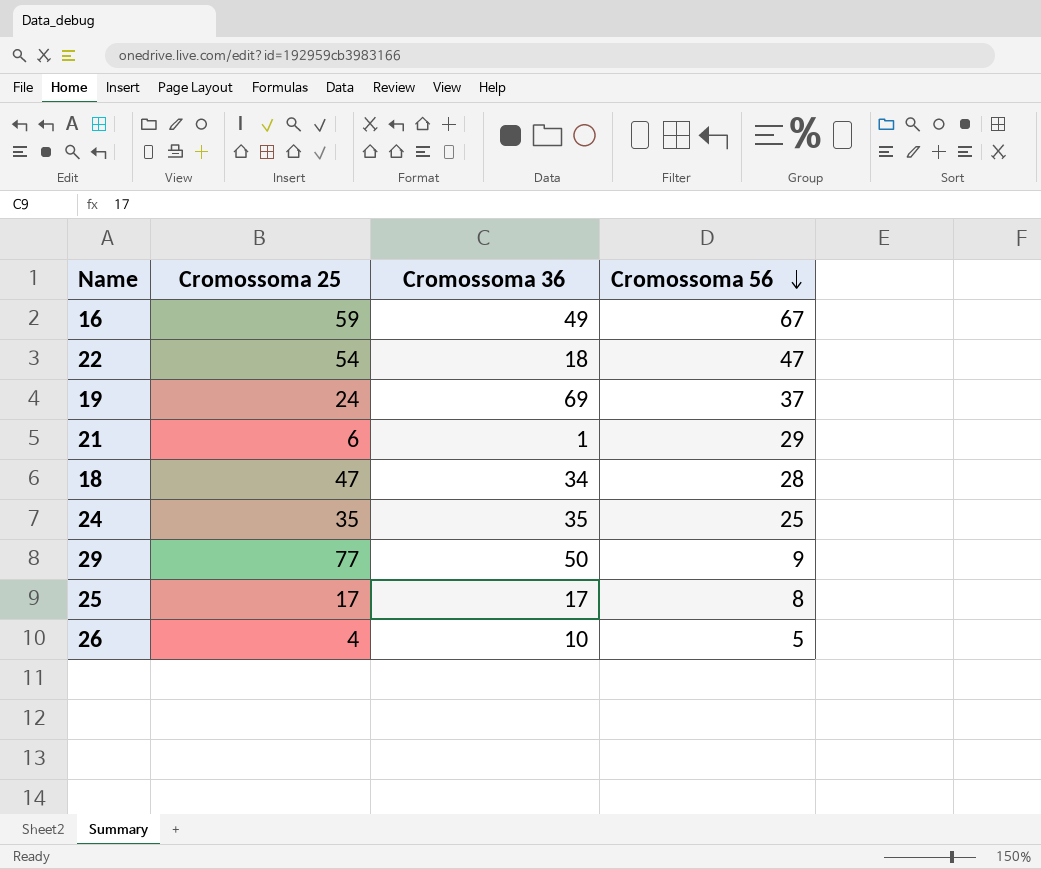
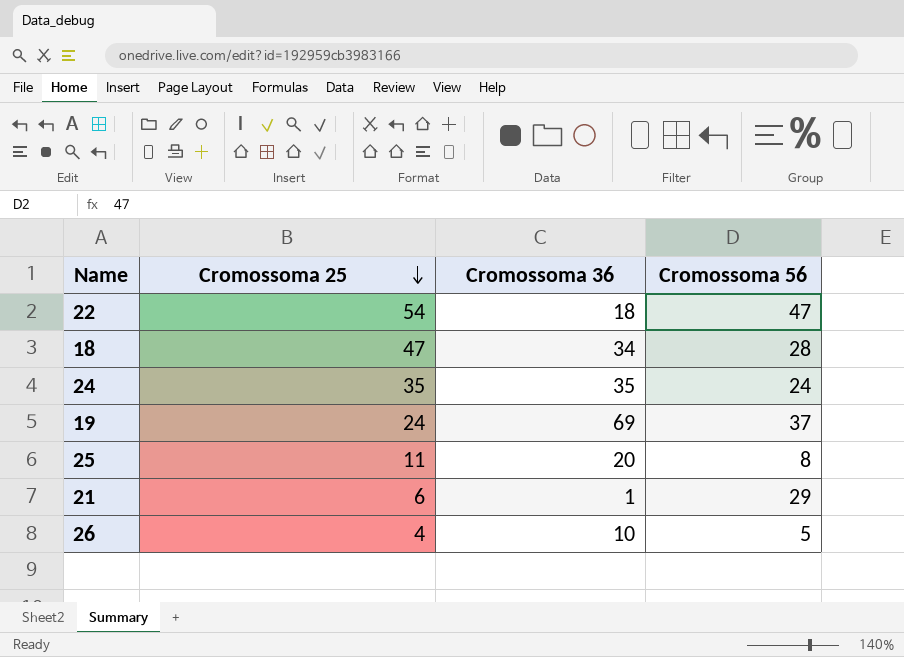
row order: Cromossoma 56 descending -> Cromossoma 25 descending
row 16: 59 | 49 | 67 -> none
row 29: 77 | 50 | 9 -> none
24 | Cromossoma 56: 25 -> 24
25 | Cromossoma 25: 17 -> 11
25 | Cromossoma 36: 17 -> 20

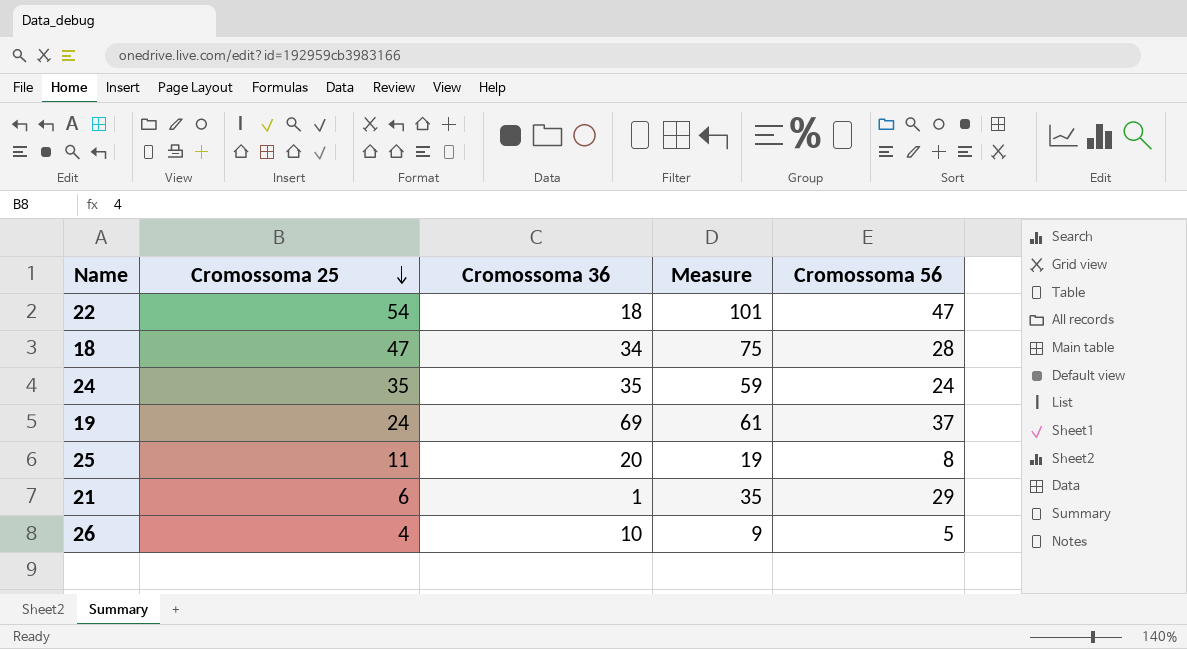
column Measure | formula: none -> [Cromossoma 25] + [Cromossoma 56]

